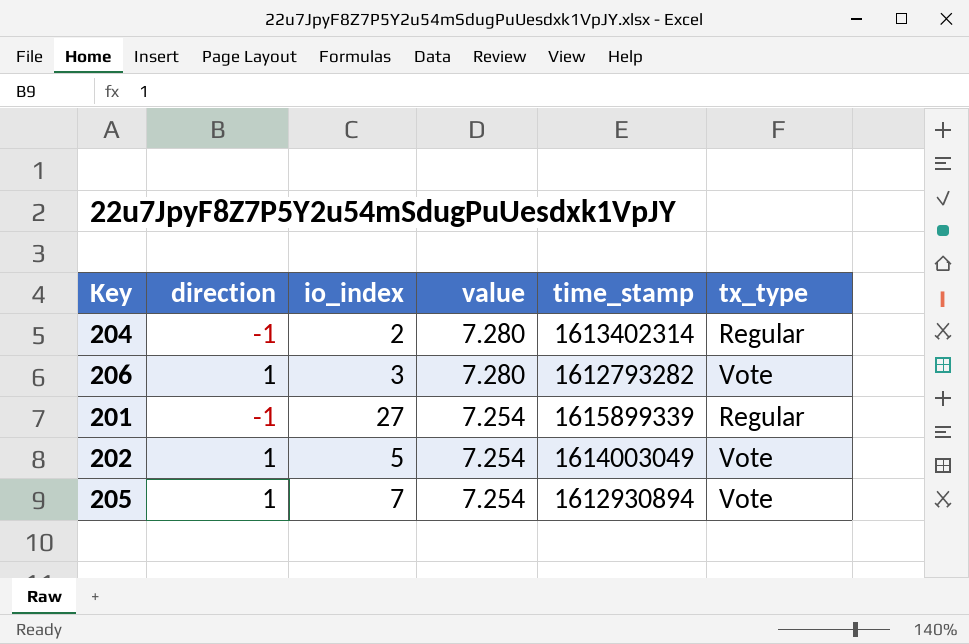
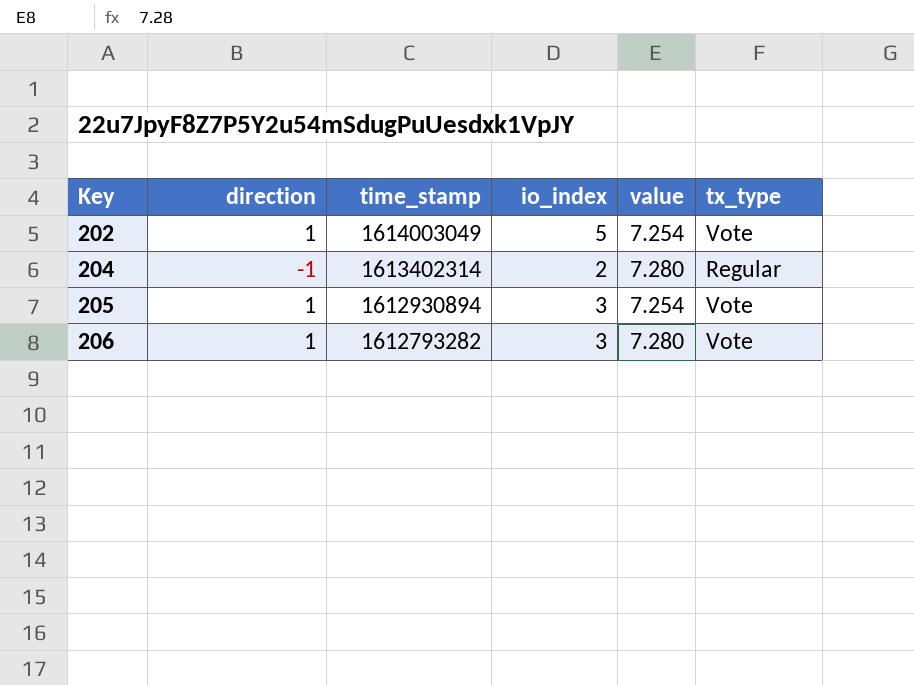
row order: value descending -> Key ascending
column time_stamp | position: 5 -> 3
row 201: -1 | 27 | 7.254 | 1615899339 | Regular -> none
205 | io_index: 7 -> 3

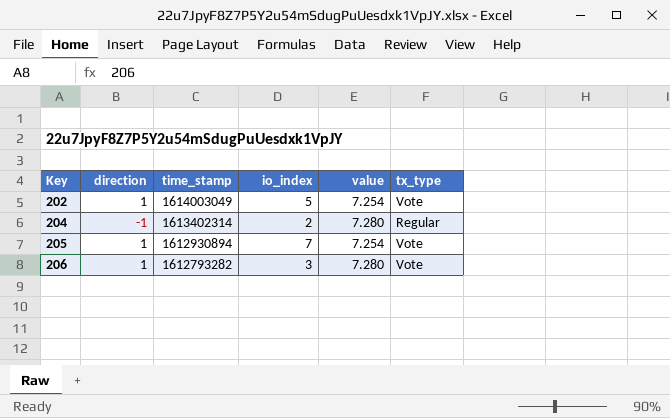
205 | io_index: 3 -> 7

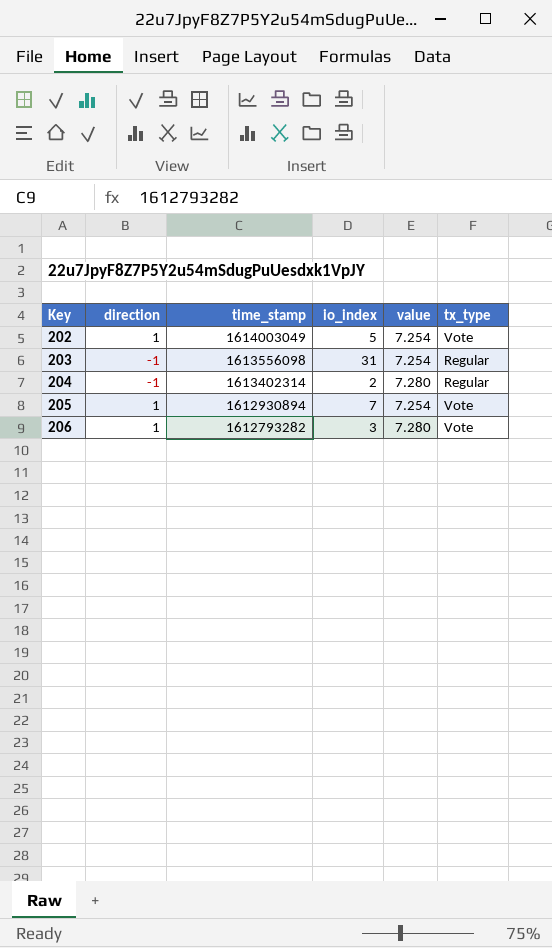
row 203: none -> -1 | 1613556098 | 31 | 7.254 | Regular

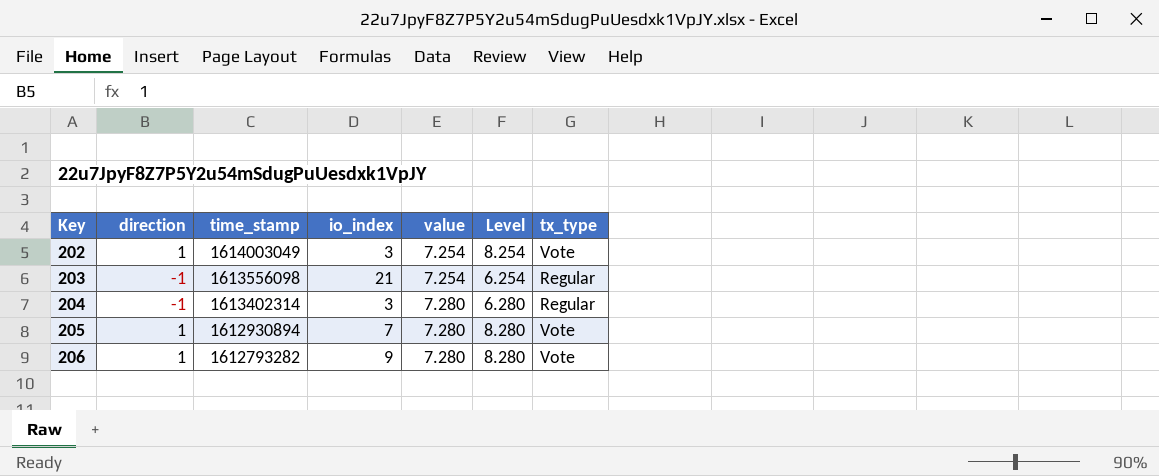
column Level | formula: none -> [direction] + [value]
202 | io_index: 5 -> 3
203 | io_index: 31 -> 21
204 | io_index: 2 -> 3
205 | value: 7.254 -> 7.280
206 | io_index: 3 -> 9

